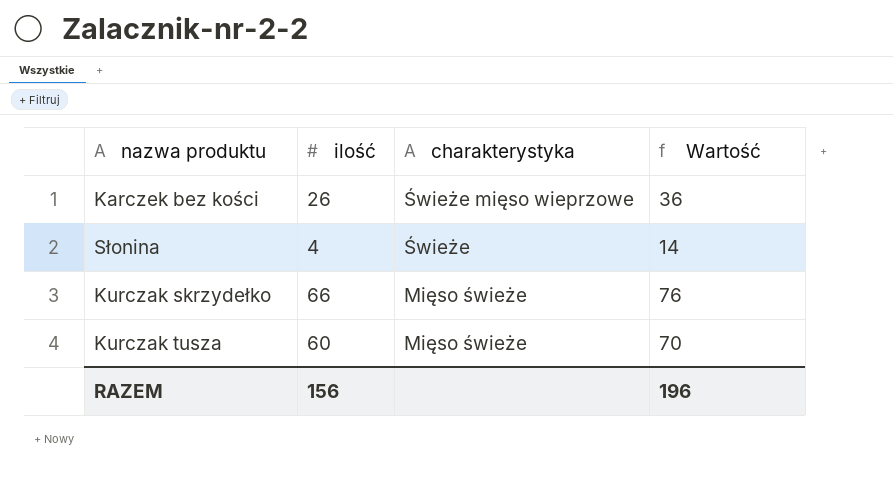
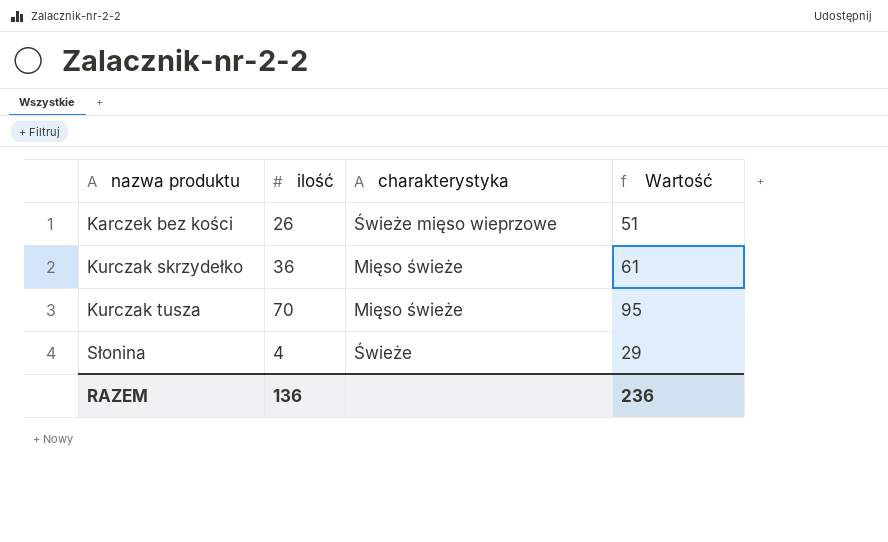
row order: charakterystyka descending -> nazwa produktu ascending
column Wartość | formula: [ilość] + 10 -> [ilość] + 25
Kurczak skrzydełko | ilość: 66 -> 36
Kurczak tusza | ilość: 60 -> 70
RAZEM | ilość: 156 -> 136
RAZEM | Wartość: 196 -> 236

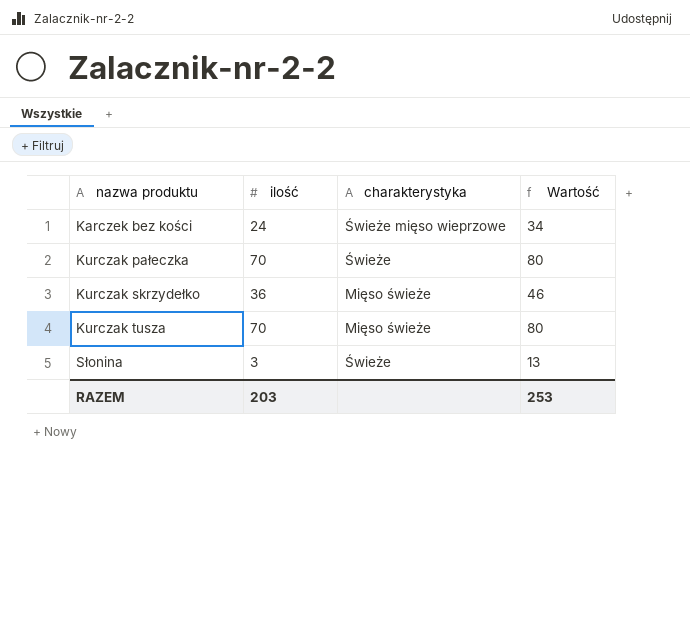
column Wartość | formula: [ilość] + 25 -> [ilość] + 10
Karczek bez kości | ilość: 26 -> 24
row Kurczak pałeczka: none -> 70 | Świeże | 80
Słonina | ilość: 4 -> 3
RAZEM | ilość: 136 -> 203
RAZEM | Wartość: 236 -> 253

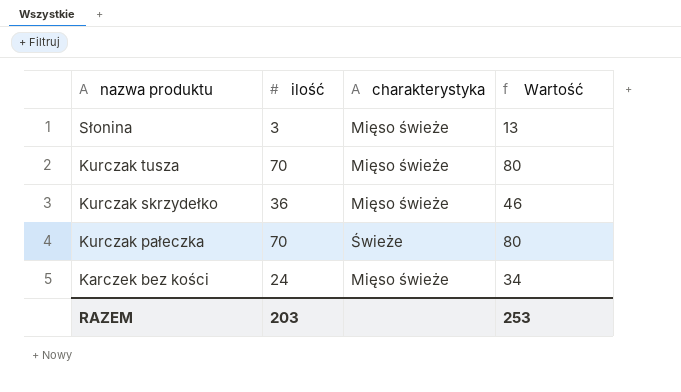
row order: nazwa produktu ascending -> nazwa produktu descending
Słonina | charakterystyka: Świeże -> Mięso świeże
Karczek bez kości | charakterystyka: Świeże mięso wieprzowe -> Mięso świeże

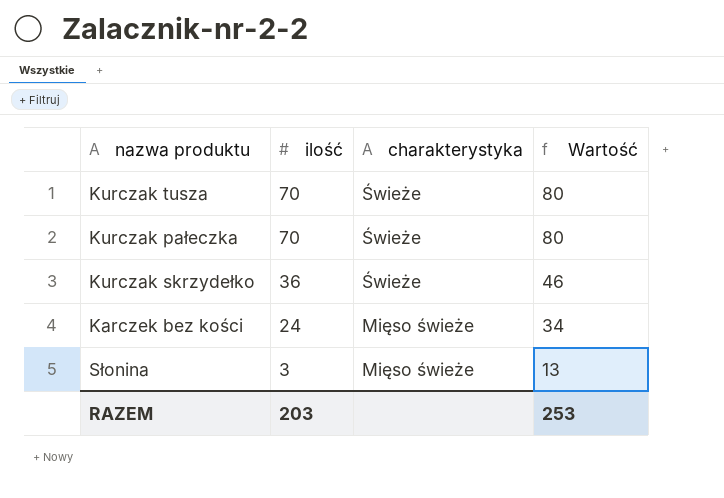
row order: nazwa produktu descending -> ilość descending
Kurczak tusza | charakterystyka: Mięso świeże -> Świeże
Kurczak skrzydełko | charakterystyka: Mięso świeże -> Świeże

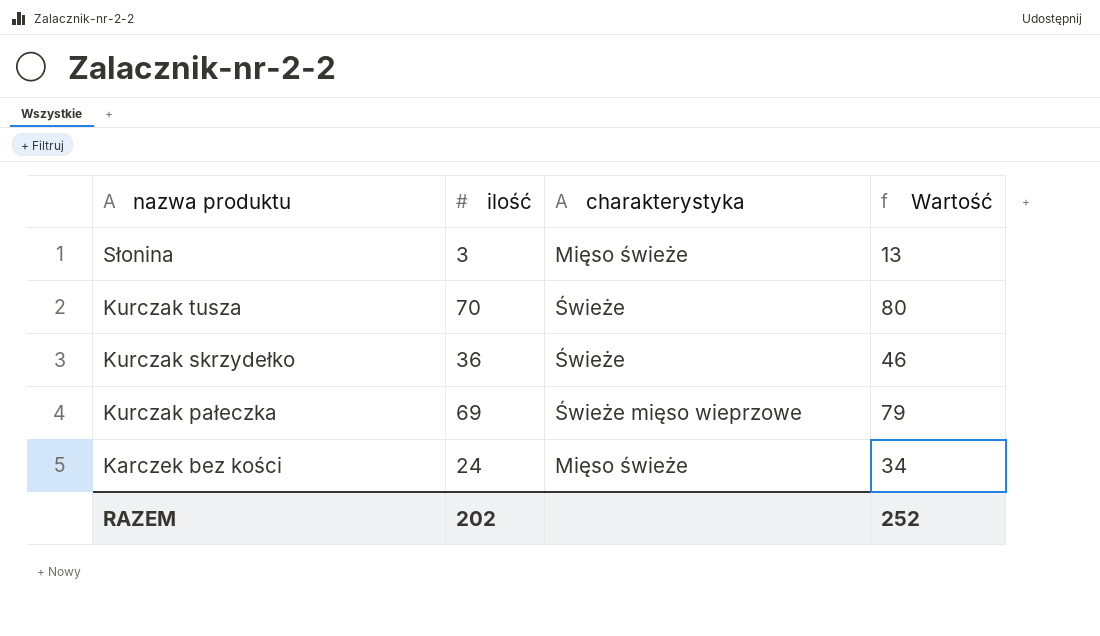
row order: ilość descending -> nazwa produktu descending
Kurczak pałeczka | ilość: 70 -> 69
Kurczak pałeczka | charakterystyka: Świeże -> Świeże mięso wieprzowe
Kurczak pałeczka | Wartość: 80 -> 79
RAZEM | ilość: 203 -> 202
RAZEM | Wartość: 253 -> 252

